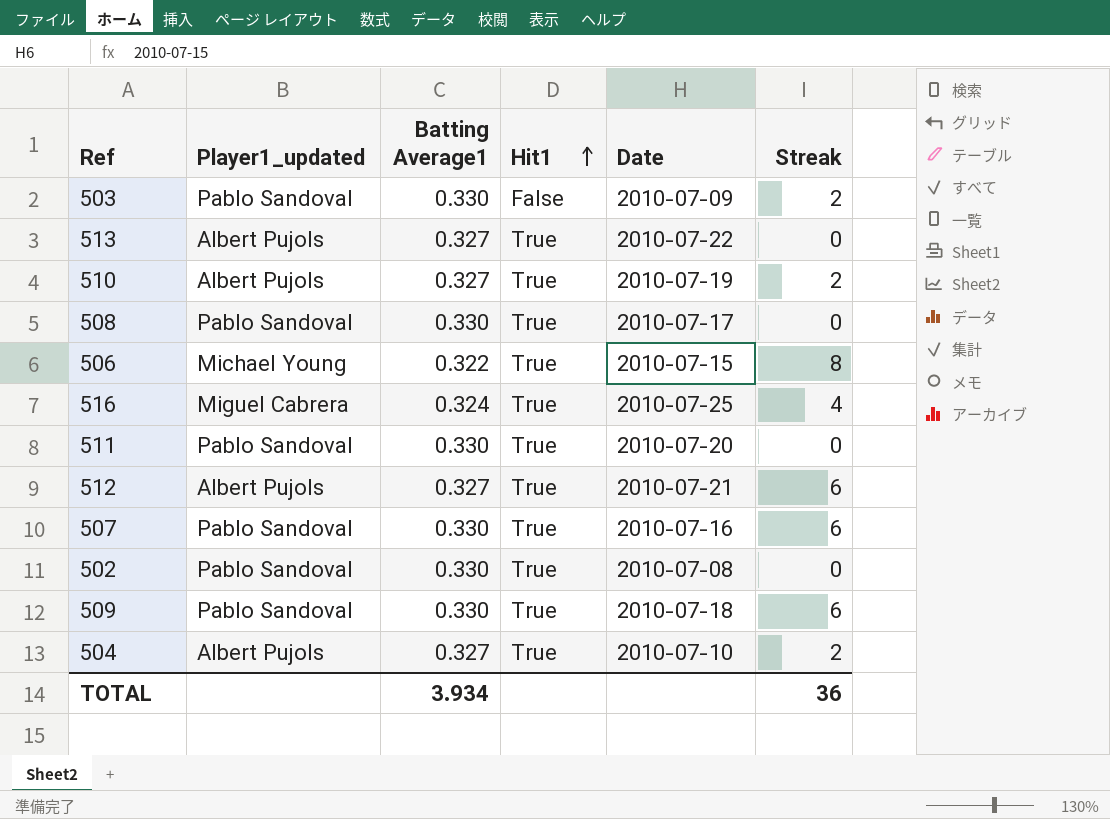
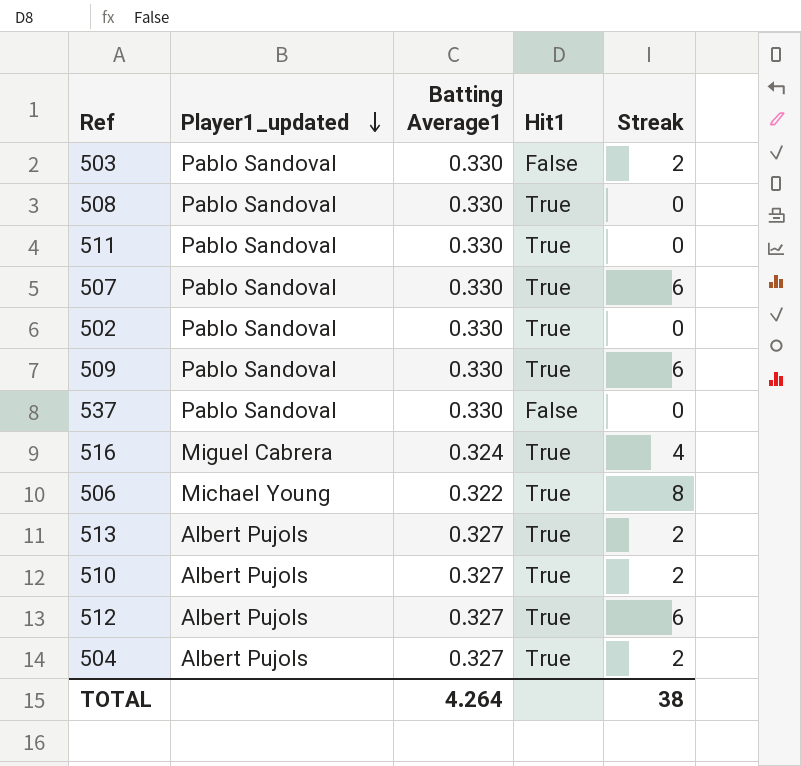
row order: Hit1 ascending -> Player1_updated descending
column Date | position: 5 -> none
row 537: none -> Pablo Sandoval | 0.330 | False | 0
513 | Streak: 0 -> 2
TOTAL | Batting Average1: 3.934 -> 4.264
TOTAL | Streak: 36 -> 38

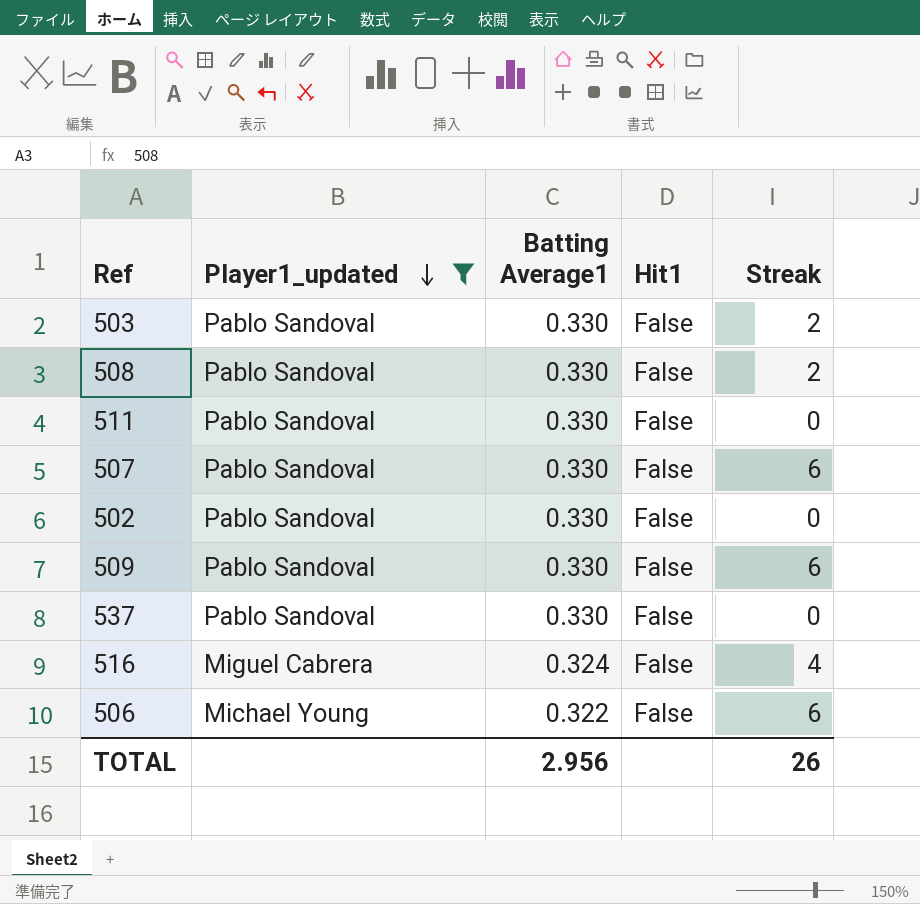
filter: none -> Player1_updated != Albert Pujols
508 | Hit1: True -> False
508 | Streak: 0 -> 2
511 | Hit1: True -> False
507 | Hit1: True -> False
502 | Hit1: True -> False
509 | Hit1: True -> False
516 | Hit1: True -> False
506 | Hit1: True -> False
506 | Streak: 8 -> 6
TOTAL | Batting Average1: 4.264 -> 2.956
TOTAL | Streak: 38 -> 26

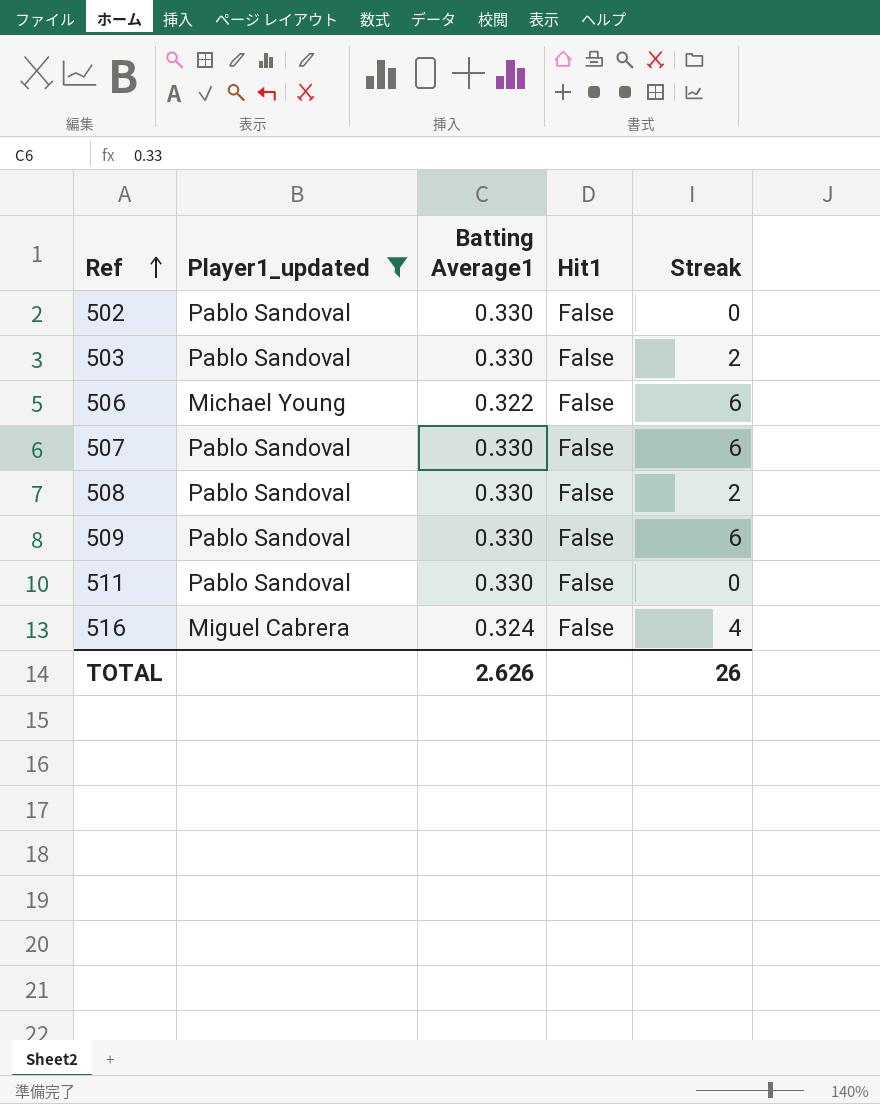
row order: Player1_updated descending -> Ref ascending
row 537: Pablo Sandoval | 0.330 | False | 0 -> none
TOTAL | Batting Average1: 2.956 -> 2.626

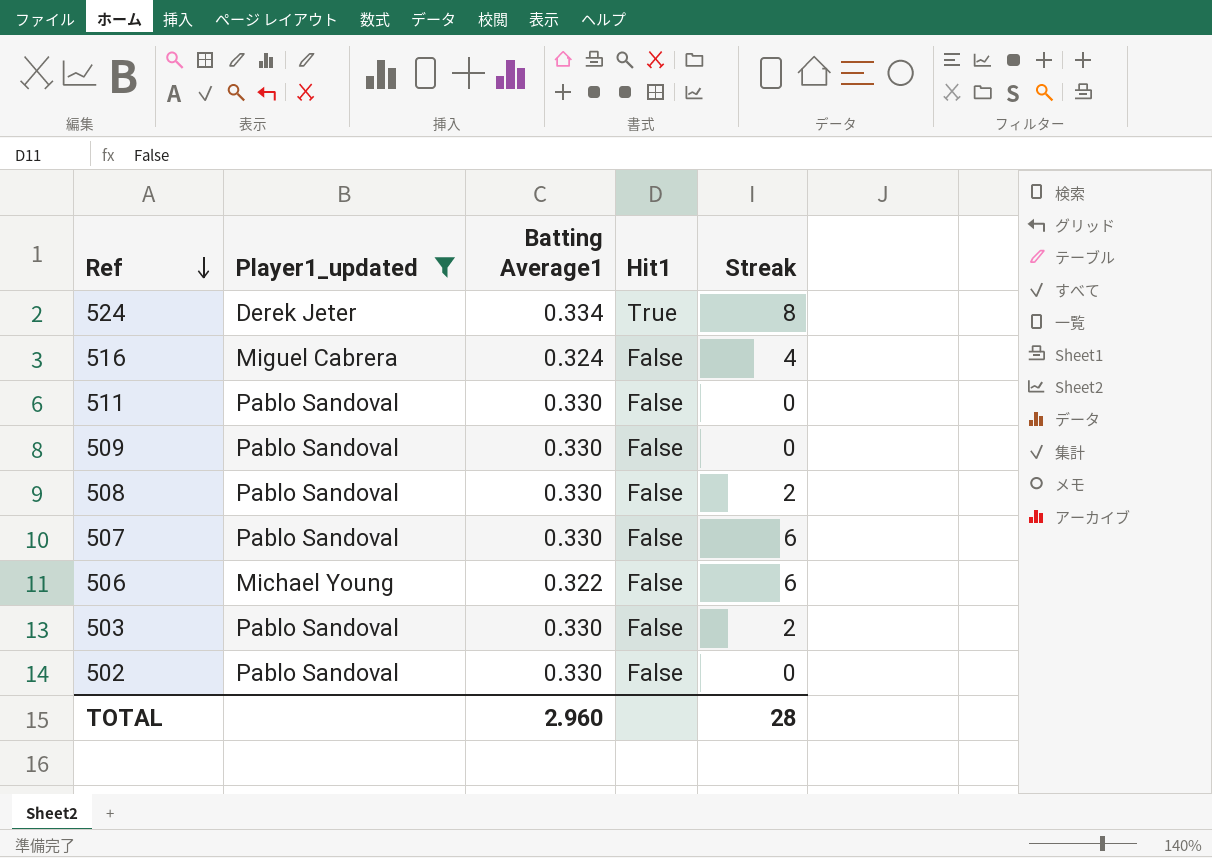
row order: Ref ascending -> Ref descending
row 524: none -> Derek Jeter | 0.334 | True | 8
509 | Streak: 6 -> 0
TOTAL | Batting Average1: 2.626 -> 2.960
TOTAL | Streak: 26 -> 28

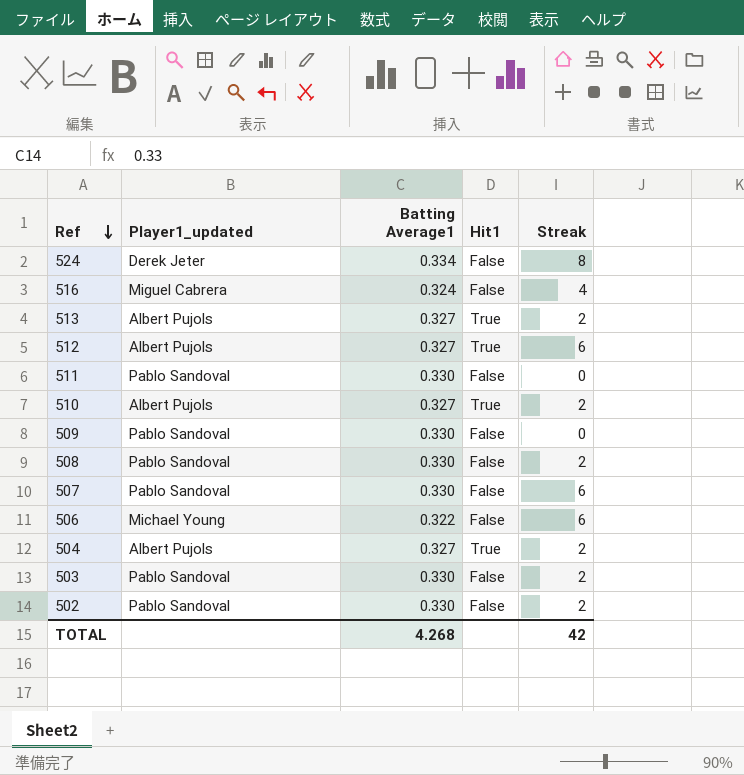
filter: Player1_updated != Albert Pujols -> none
524 | Hit1: True -> False
502 | Streak: 0 -> 2
TOTAL | Batting Average1: 2.960 -> 4.268
TOTAL | Streak: 28 -> 42

